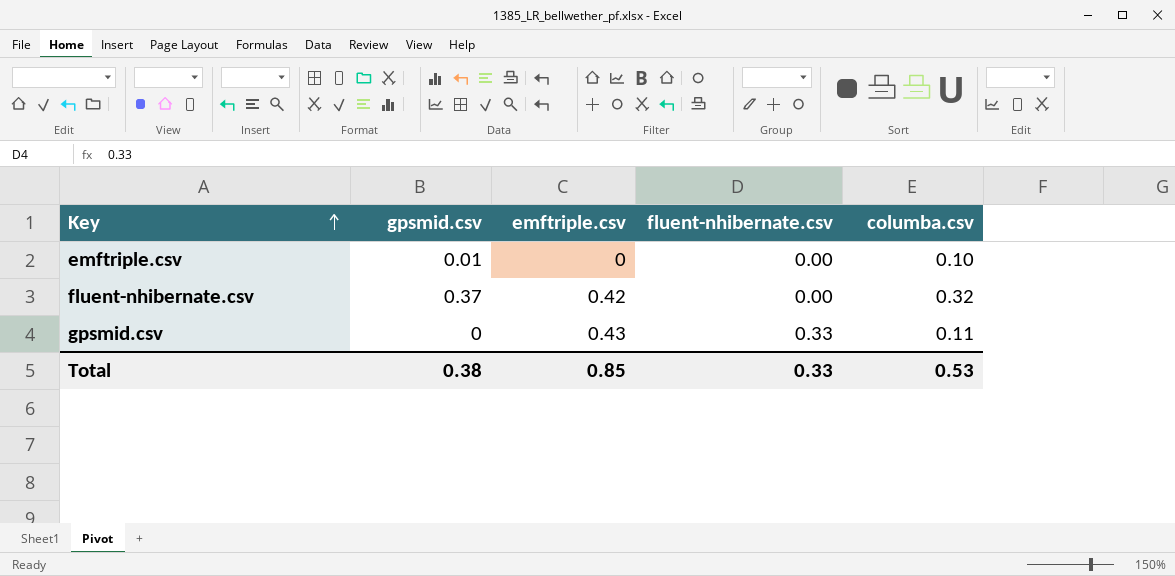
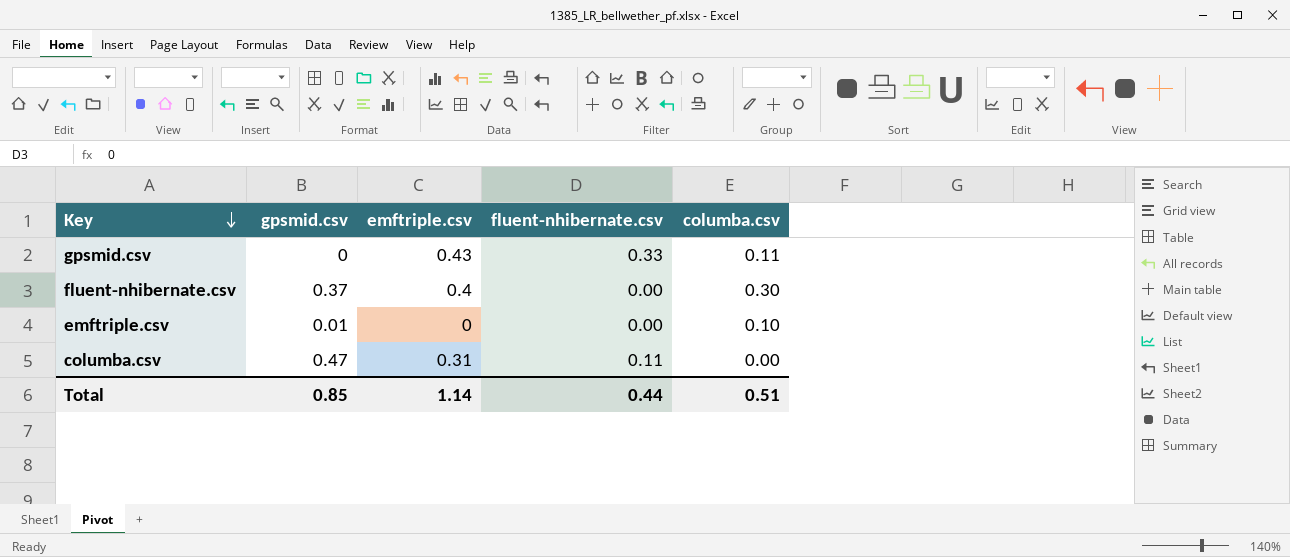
row order: Key ascending -> Key descending
fluent-nhibernate.csv | emftriple.csv: 0.42 -> 0.4
fluent-nhibernate.csv | columba.csv: 0.32 -> 0.30
row columba.csv: none -> 0.47 | 0.31 | 0.11 | 0.00
Total | gpsmid.csv: 0.38 -> 0.85
Total | emftriple.csv: 0.85 -> 1.14
Total | fluent-nhibernate.csv: 0.33 -> 0.44
Total | columba.csv: 0.53 -> 0.51

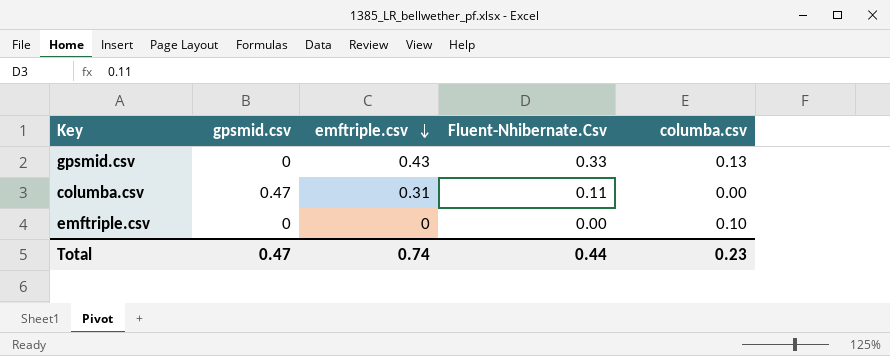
row order: Key descending -> emftriple.csv descending
column name: fluent-nhibernate.csv -> Fluent-Nhibernate.Csv
row fluent-nhibernate.csv: 0.37 | 0.4 | 0.00 | 0.30 -> none
gpsmid.csv | columba.csv: 0.11 -> 0.13
emftriple.csv | gpsmid.csv: 0.01 -> 0
Total | gpsmid.csv: 0.85 -> 0.47
Total | emftriple.csv: 1.14 -> 0.74
Total | columba.csv: 0.51 -> 0.23

